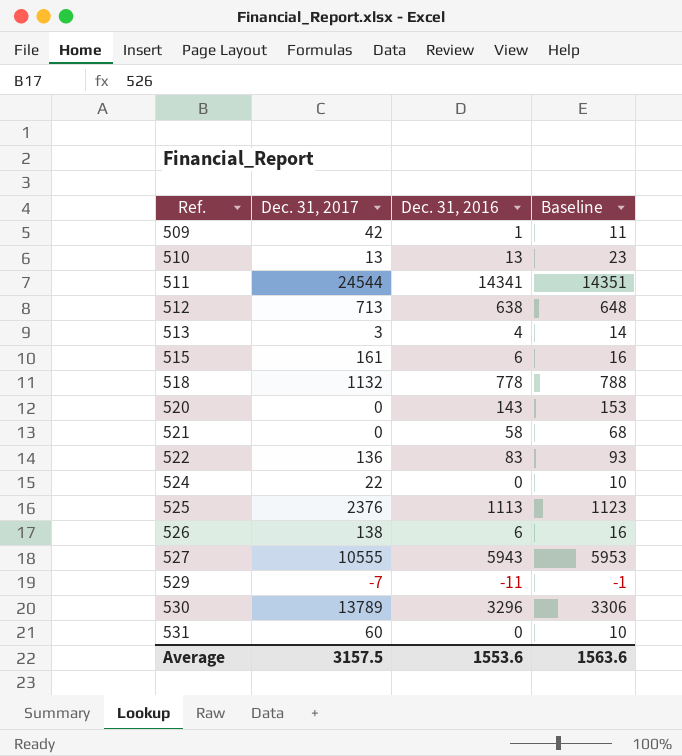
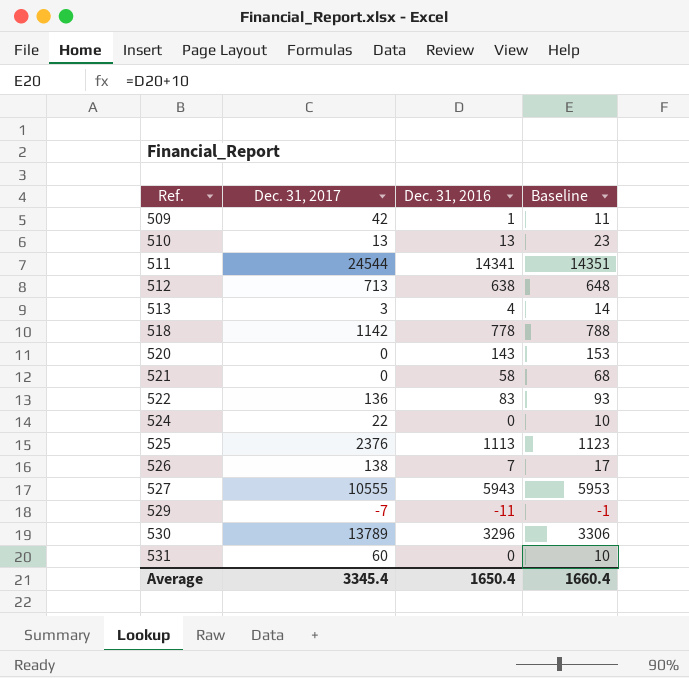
row 515: 161 | 6 | 16 -> none
518 | Dec. 31, 2017: 1132 -> 1142
526 | Dec. 31, 2016: 6 -> 7
526 | Baseline: 16 -> 17
Average | Dec. 31, 2017: 3157.5 -> 3345.4
Average | Dec. 31, 2016: 1553.6 -> 1650.4
Average | Baseline: 1563.6 -> 1660.4

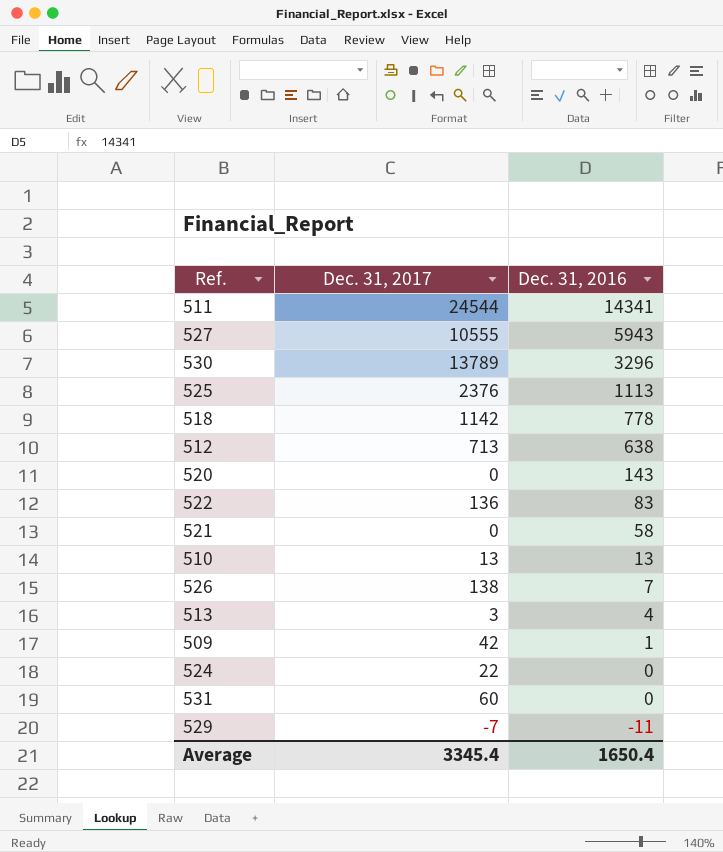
row order: Ref. ascending -> Dec. 31, 2016 descending
column Baseline | formula: [Dec. 31, 2016] + 10 -> none

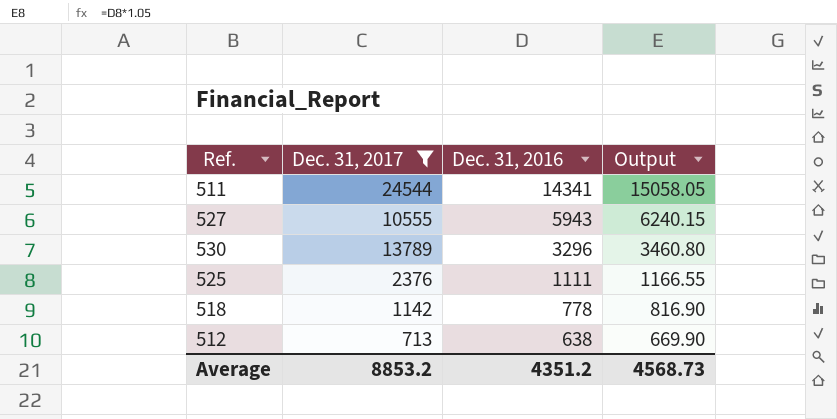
filter: none -> Dec. 31, 2017 >= 713
column Output | formula: none -> [Dec. 31, 2016] * 1.05
525 | Dec. 31, 2016: 1113 -> 1111
Average | Dec. 31, 2017: 3345.4 -> 8853.2
Average | Dec. 31, 2016: 1650.4 -> 4351.2

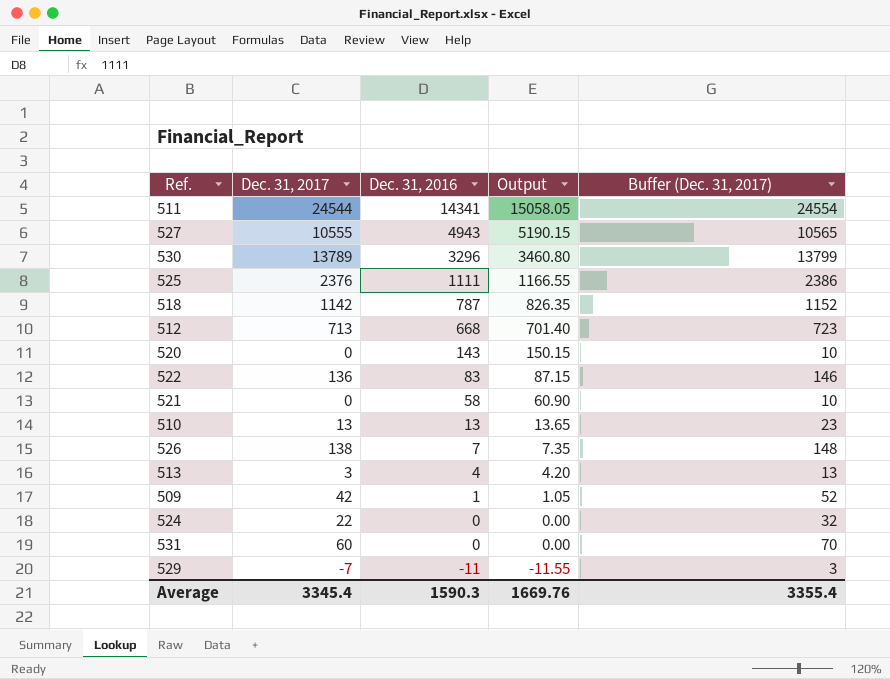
filter: Dec. 31, 2017 >= 713 -> none
column Buffer (Dec. 31, 2017) | formula: none -> [Dec. 31, 2017] + 10
527 | Dec. 31, 2016: 5943 -> 4943
527 | Output: 6240.15 -> 5190.15
518 | Dec. 31, 2016: 778 -> 787
518 | Output: 816.90 -> 826.35
512 | Dec. 31, 2016: 638 -> 668
512 | Output: 669.90 -> 701.40
Average | Dec. 31, 2017: 8853.2 -> 3345.4
Average | Dec. 31, 2016: 4351.2 -> 1590.3
Average | Output: 4568.73 -> 1669.76

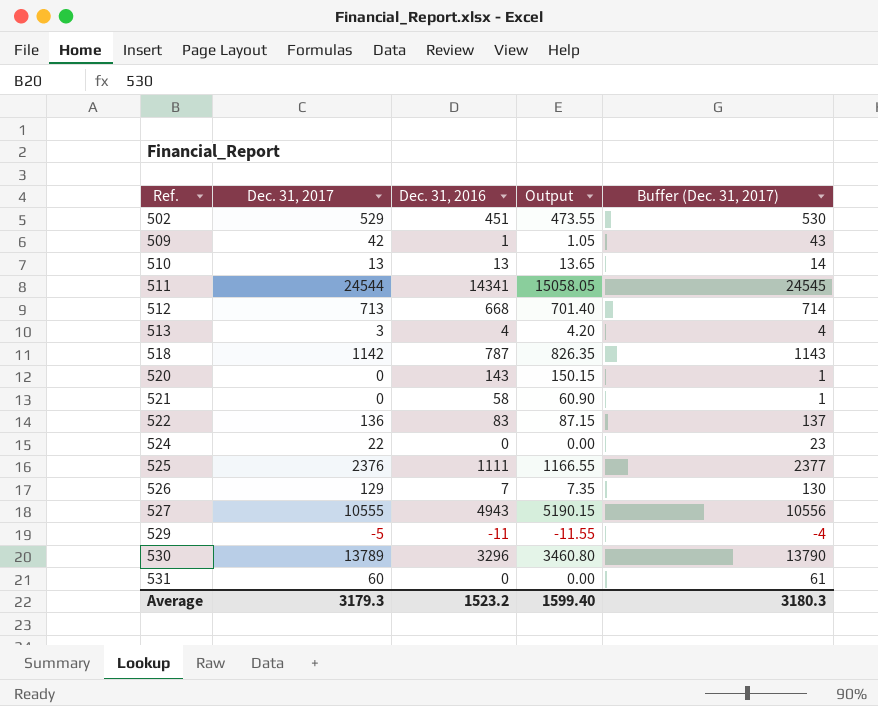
row order: Dec. 31, 2016 descending -> Ref. ascending
column Buffer (Dec. 31, 2017) | formula: [Dec. 31, 2017] + 10 -> [Dec. 31, 2017] + 1
row 502: none -> 529 | 451 | 473.55 | 530
526 | Dec. 31, 2017: 138 -> 129
529 | Dec. 31, 2017: -7 -> -5
Average | Dec. 31, 2017: 3345.4 -> 3179.3
Average | Dec. 31, 2016: 1590.3 -> 1523.2
Average | Output: 1669.76 -> 1599.40
Average | Buffer (Dec. 31, 2017): 3355.4 -> 3180.3

